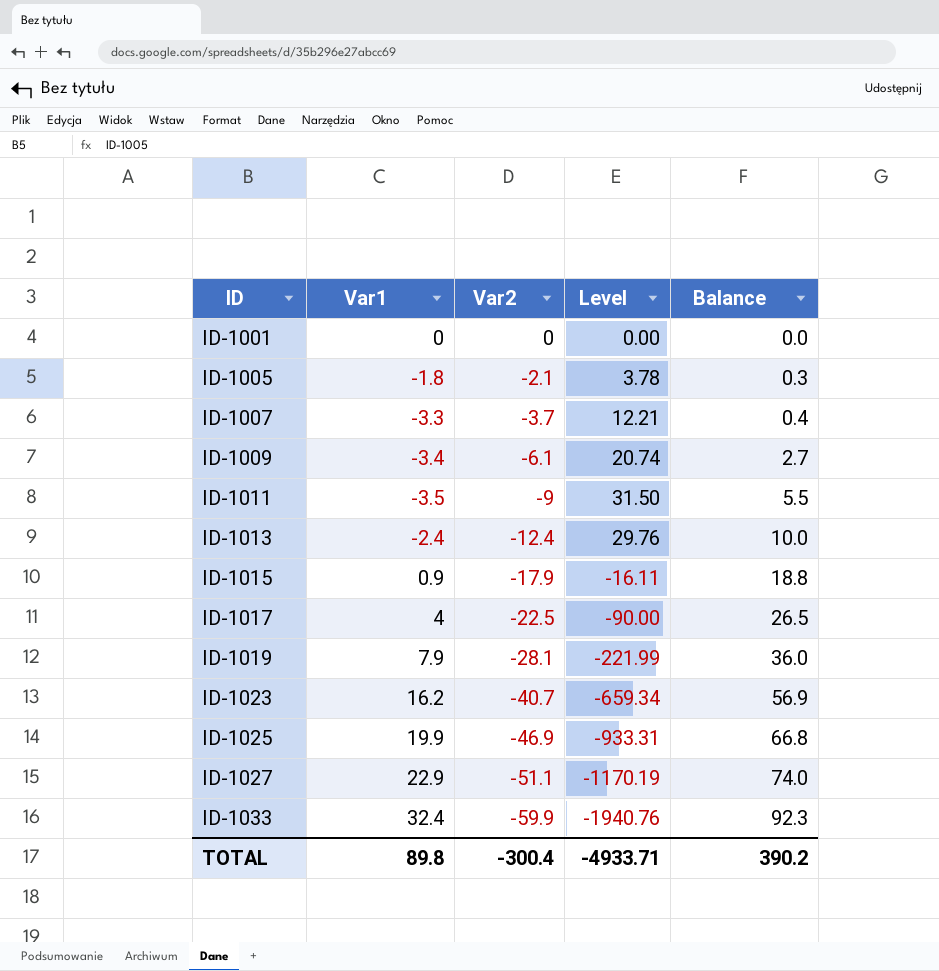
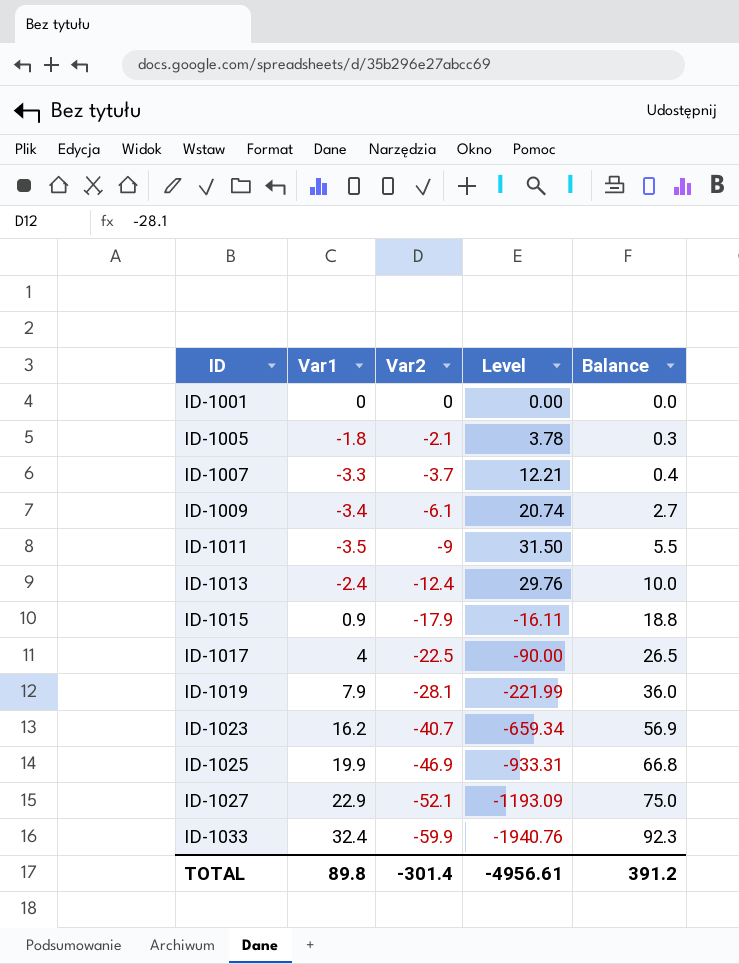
ID-1027 | Var2: -51.1 -> -52.1
ID-1027 | Level: -1170.19 -> -1193.09
ID-1027 | Balance: 74.0 -> 75.0
TOTAL | Var2: -300.4 -> -301.4
TOTAL | Level: -4933.71 -> -4956.61
TOTAL | Balance: 390.2 -> 391.2

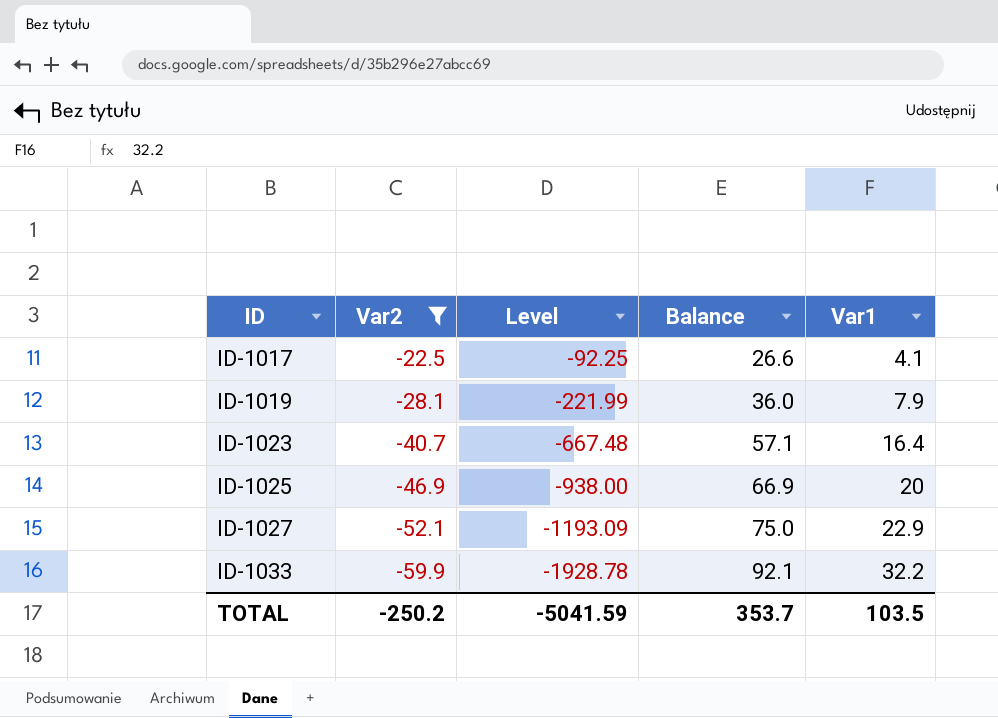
filter: none -> Var2 <= -22.5
column Var1 | position: 2 -> 5
ID-1017 | Level: -90.00 -> -92.25
ID-1017 | Balance: 26.5 -> 26.6
ID-1017 | Var1: 4 -> 4.1
ID-1023 | Level: -659.34 -> -667.48
ID-1023 | Balance: 56.9 -> 57.1
ID-1023 | Var1: 16.2 -> 16.4
ID-1025 | Level: -933.31 -> -938.00
ID-1025 | Balance: 66.8 -> 66.9
ID-1025 | Var1: 19.9 -> 20
ID-1033 | Level: -1940.76 -> -1928.78
ID-1033 | Balance: 92.3 -> 92.1
ID-1033 | Var1: 32.4 -> 32.2
TOTAL | Var2: -301.4 -> -250.2
TOTAL | Level: -4956.61 -> -5041.59
TOTAL | Balance: 391.2 -> 353.7
TOTAL | Var1: 89.8 -> 103.5

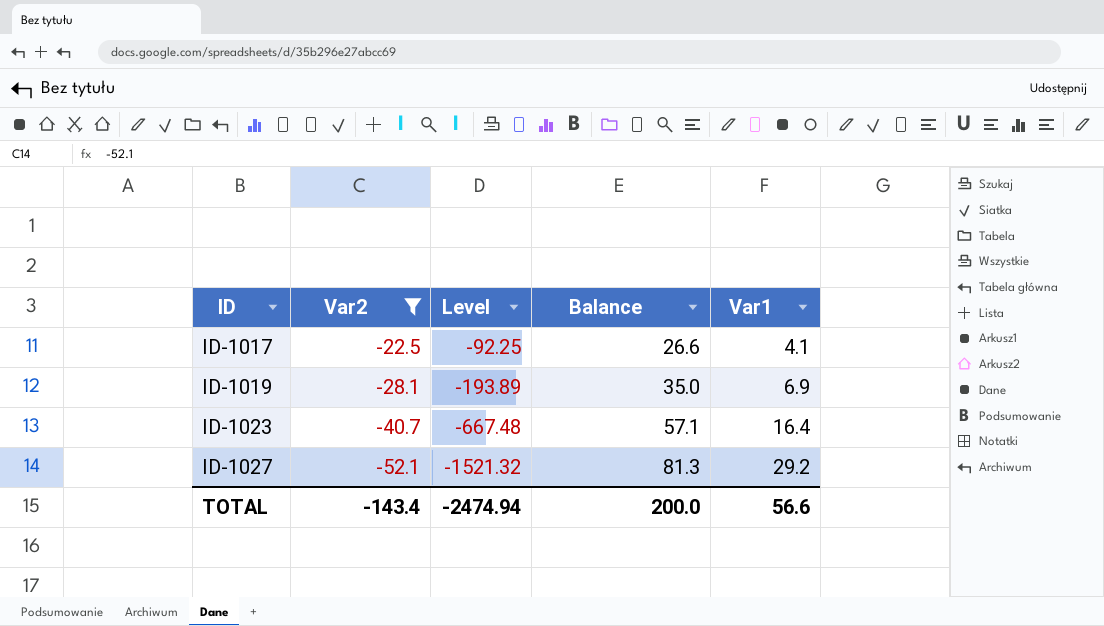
row ID-1025: -46.9 | -938.00 | 66.9 | 20 -> none
row ID-1033: -59.9 | -1928.78 | 92.1 | 32.2 -> none
ID-1019 | Level: -221.99 -> -193.89
ID-1019 | Balance: 36.0 -> 35.0
ID-1019 | Var1: 7.9 -> 6.9
ID-1027 | Level: -1193.09 -> -1521.32
ID-1027 | Balance: 75.0 -> 81.3
ID-1027 | Var1: 22.9 -> 29.2
TOTAL | Var2: -250.2 -> -143.4
TOTAL | Level: -5041.59 -> -2474.94
TOTAL | Balance: 353.7 -> 200.0
TOTAL | Var1: 103.5 -> 56.6

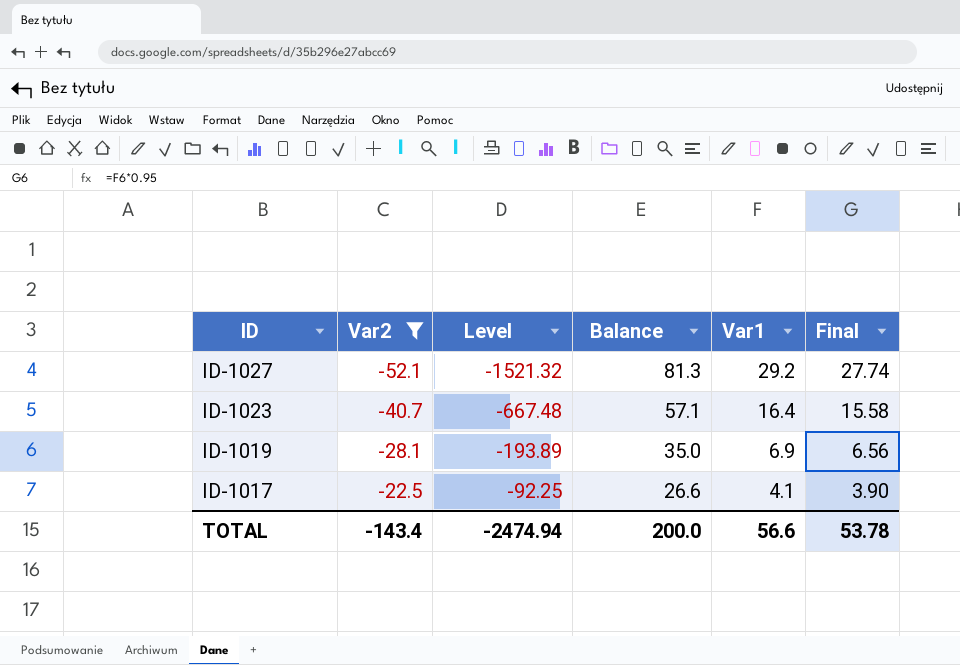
row order: ID ascending -> ID descending
column Final | formula: none -> [Var1] * 0.95

